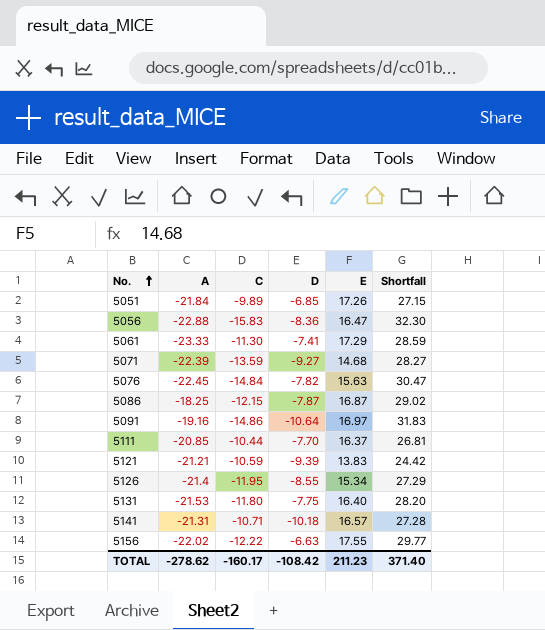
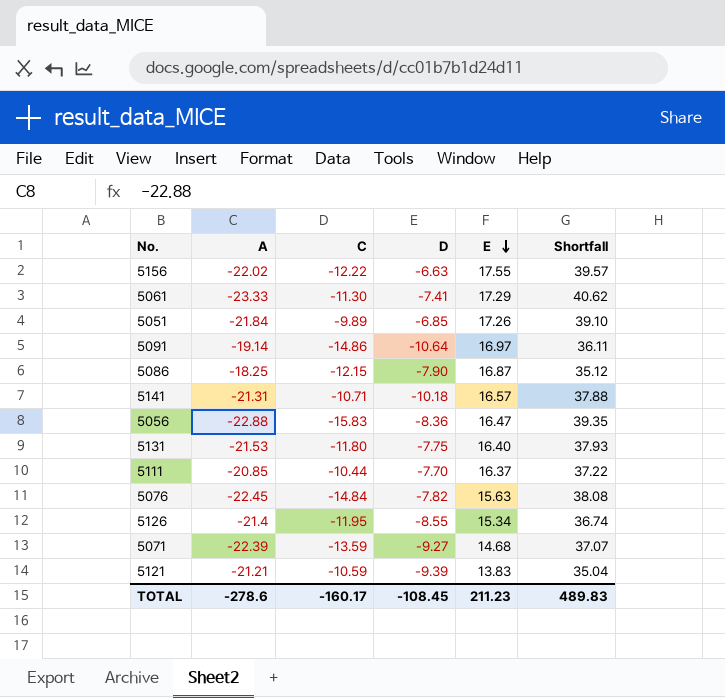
row order: No. ascending -> E descending
column Shortfall | formula: [E] - [C] -> [E] - [A]
5091 | A: -19.16 -> -19.14
5086 | D: -7.87 -> -7.90
TOTAL | A: -278.62 -> -278.6
TOTAL | D: -108.42 -> -108.45
TOTAL | Shortfall: 371.40 -> 489.83

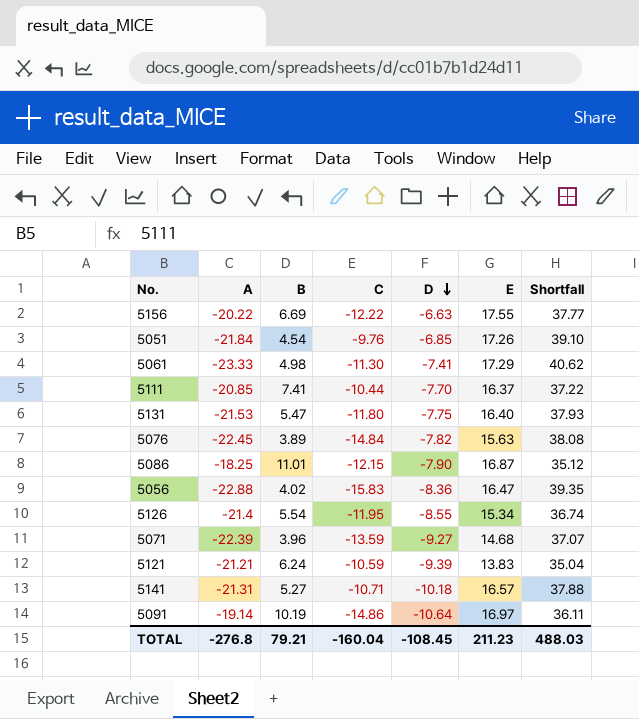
row order: E descending -> D descending
column B | position: none -> 3
5156 | A: -22.02 -> -20.22
5156 | Shortfall: 39.57 -> 37.77
5051 | C: -9.89 -> -9.76
TOTAL | A: -278.6 -> -276.8
TOTAL | C: -160.17 -> -160.04
TOTAL | Shortfall: 489.83 -> 488.03

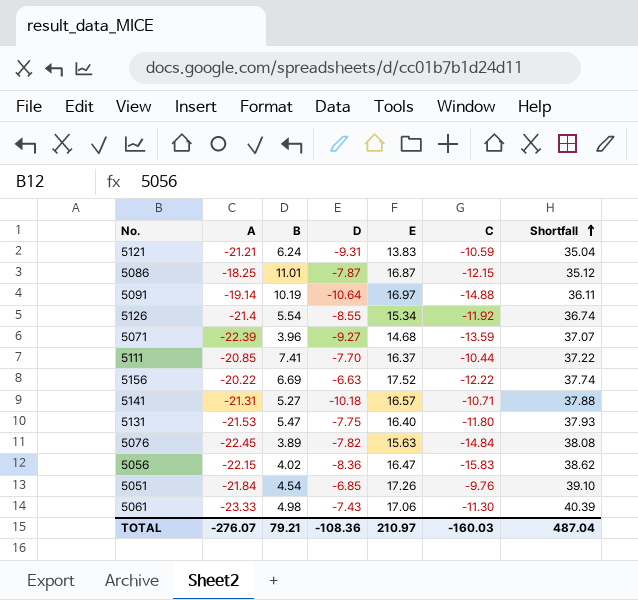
row order: D descending -> Shortfall ascending
column C | position: 4 -> 6
5121 | D: -9.39 -> -9.31
5086 | D: -7.90 -> -7.87
5091 | C: -14.86 -> -14.88
5126 | C: -11.95 -> -11.92
5156 | E: 17.55 -> 17.52
5156 | Shortfall: 37.77 -> 37.74
5056 | A: -22.88 -> -22.15
5056 | Shortfall: 39.35 -> 38.62
5061 | D: -7.41 -> -7.43
5061 | E: 17.29 -> 17.06
5061 | Shortfall: 40.62 -> 40.39
TOTAL | A: -276.8 -> -276.07
TOTAL | D: -108.45 -> -108.36
TOTAL | E: 211.23 -> 210.97
TOTAL | C: -160.04 -> -160.03
TOTAL | Shortfall: 488.03 -> 487.04

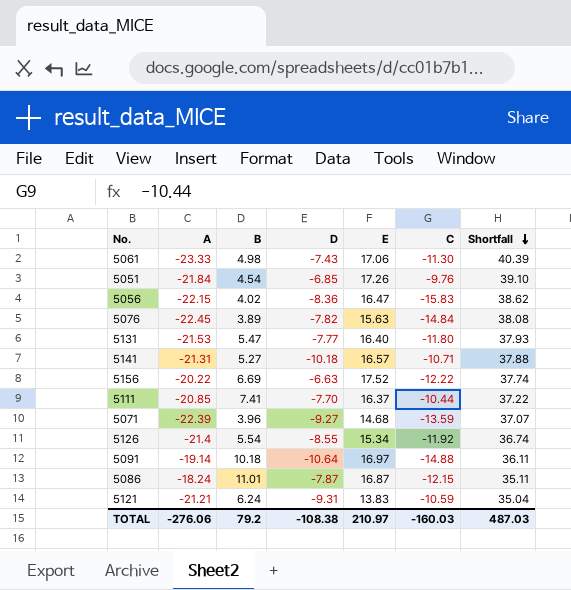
row order: Shortfall ascending -> Shortfall descending
5131 | D: -7.75 -> -7.77
5091 | B: 10.19 -> 10.18
5086 | A: -18.25 -> -18.24
5086 | Shortfall: 35.12 -> 35.11
TOTAL | A: -276.07 -> -276.06
TOTAL | B: 79.21 -> 79.2
TOTAL | D: -108.36 -> -108.38
TOTAL | Shortfall: 487.04 -> 487.03

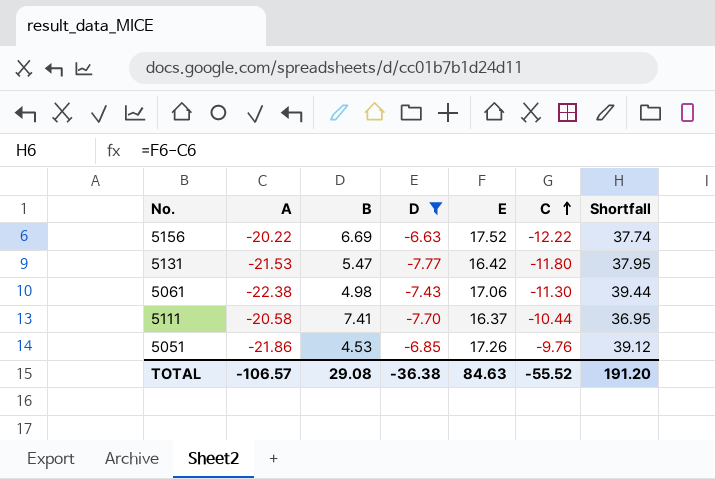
filter: none -> D >= -7.77
row order: Shortfall descending -> C ascending
5131 | E: 16.40 -> 16.42
5131 | Shortfall: 37.93 -> 37.95
5061 | A: -23.33 -> -22.38
5061 | Shortfall: 40.39 -> 39.44
5111 | A: -20.85 -> -20.58
5111 | Shortfall: 37.22 -> 36.95
5051 | A: -21.84 -> -21.86
5051 | B: 4.54 -> 4.53
5051 | Shortfall: 39.10 -> 39.12
TOTAL | A: -276.06 -> -106.57
TOTAL | B: 79.2 -> 29.08
TOTAL | D: -108.38 -> -36.38
TOTAL | E: 210.97 -> 84.63
TOTAL | C: -160.03 -> -55.52
TOTAL | Shortfall: 487.03 -> 191.20

